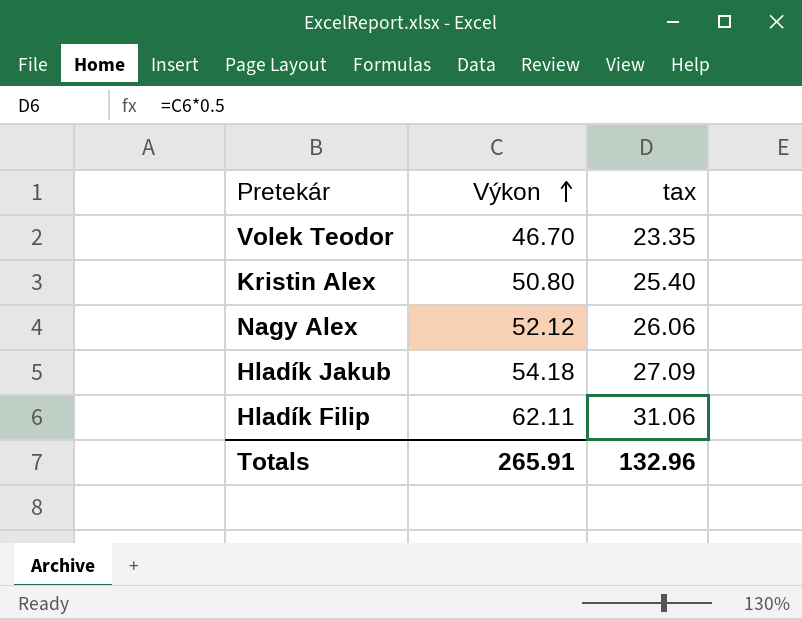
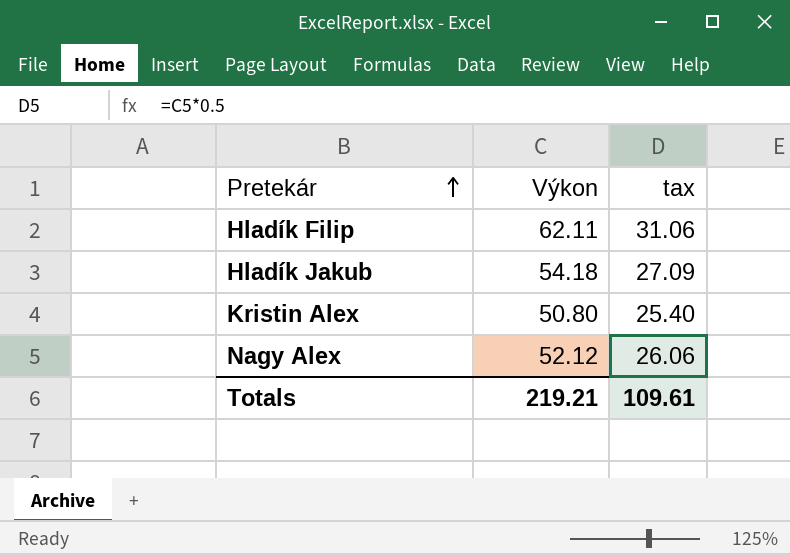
row order: Výkon ascending -> Pretekár ascending
row Volek Teodor: 46.70 | 23.35 -> none
Totals | Výkon: 265.91 -> 219.21
Totals | tax: 132.96 -> 109.61

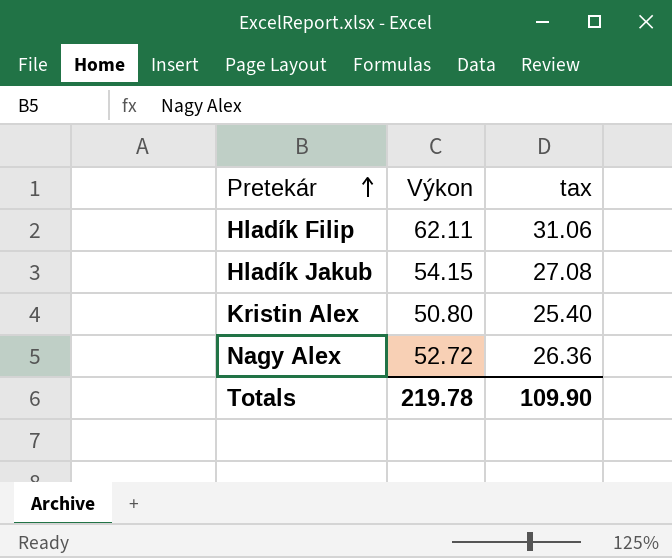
Hladík Jakub | Výkon: 54.18 -> 54.15
Hladík Jakub | tax: 27.09 -> 27.08
Nagy Alex | Výkon: 52.12 -> 52.72
Nagy Alex | tax: 26.06 -> 26.36
Totals | Výkon: 219.21 -> 219.78
Totals | tax: 109.61 -> 109.90

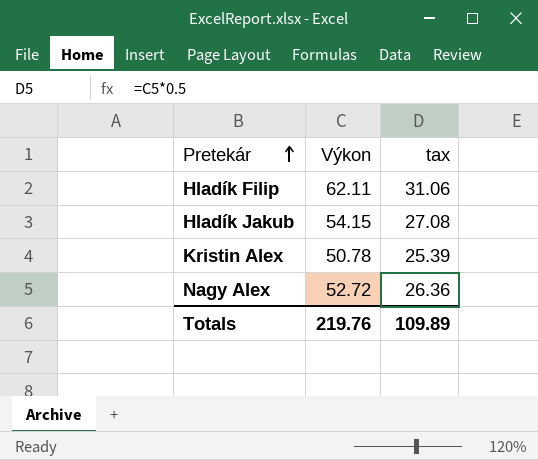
Kristin Alex | Výkon: 50.80 -> 50.78
Kristin Alex | tax: 25.40 -> 25.39
Totals | Výkon: 219.78 -> 219.76
Totals | tax: 109.90 -> 109.89

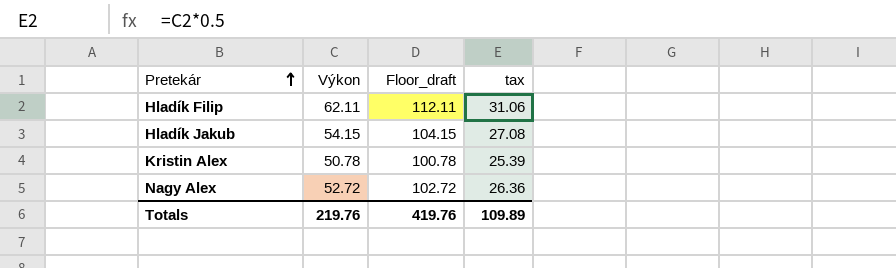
column Floor_draft | formula: none -> [Výkon] + 50

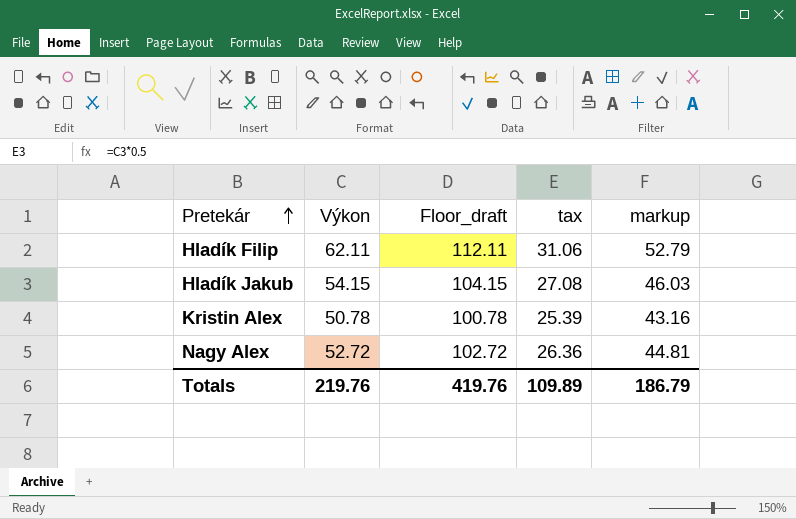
column markup | formula: none -> [Výkon] * 0.85

